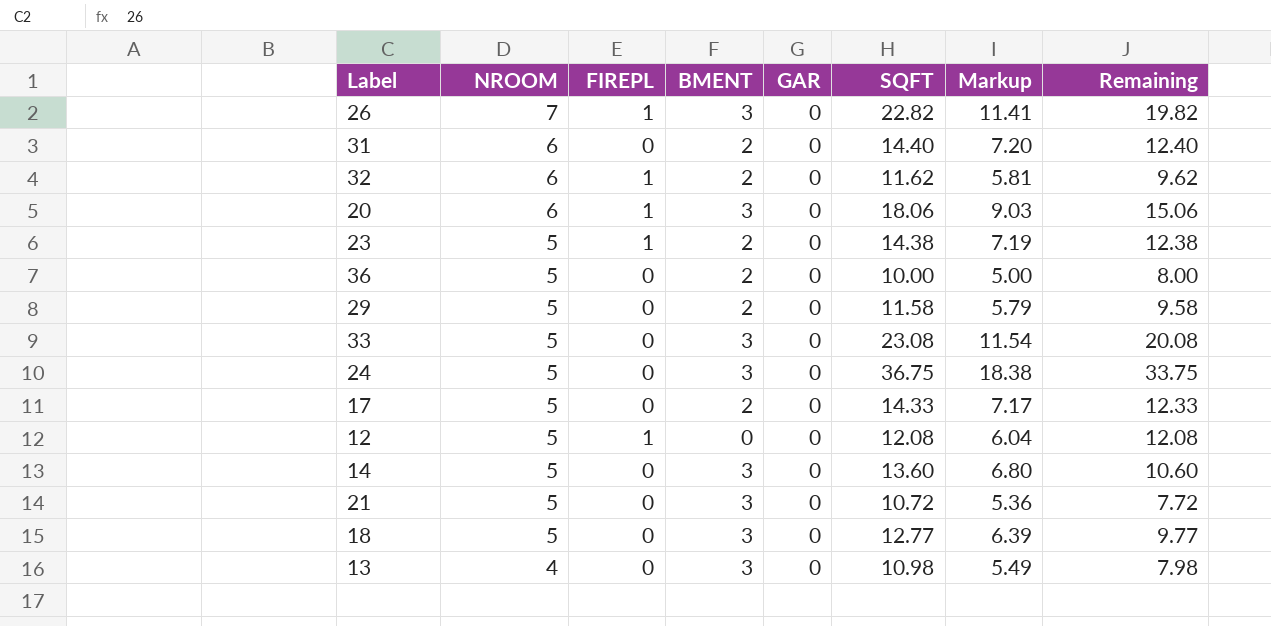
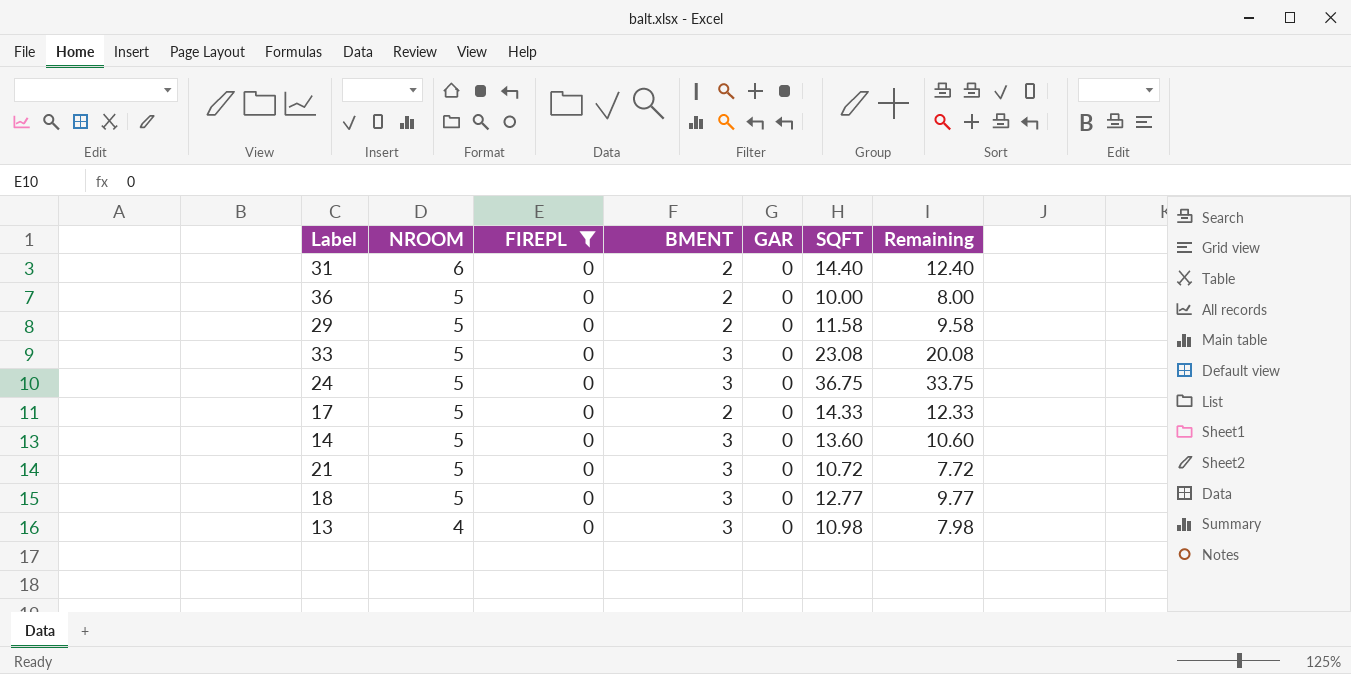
filter: none -> FIREPL = 0
column Markup | formula: [SQFT] * 0.5 -> none

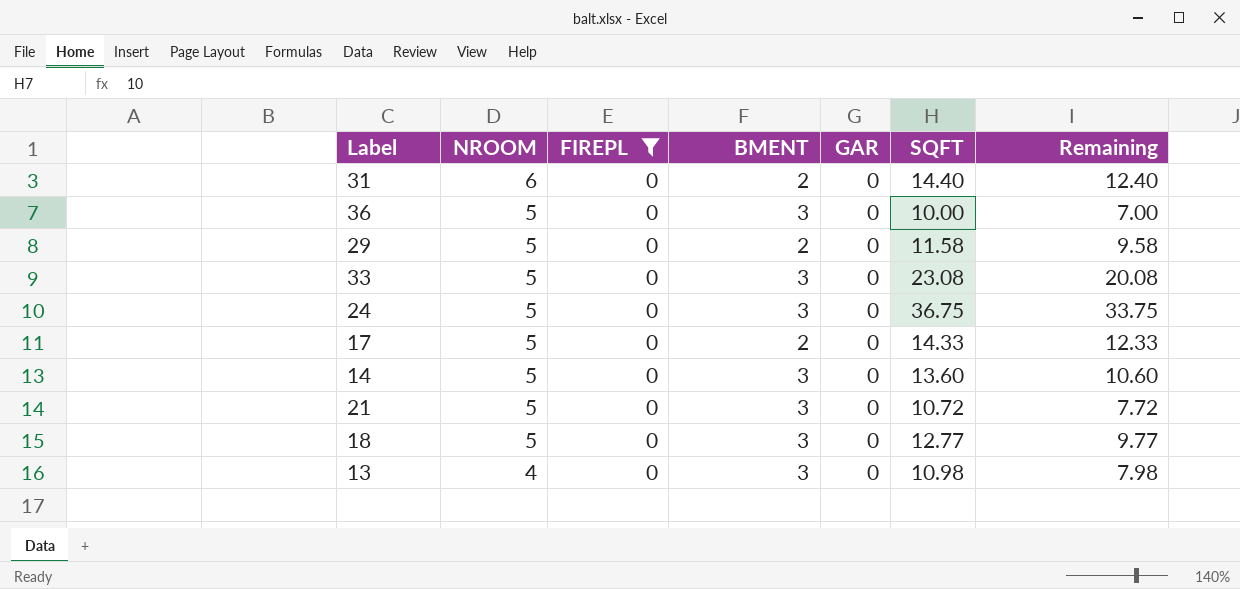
36 | BMENT: 2 -> 3
36 | Remaining: 8.00 -> 7.00

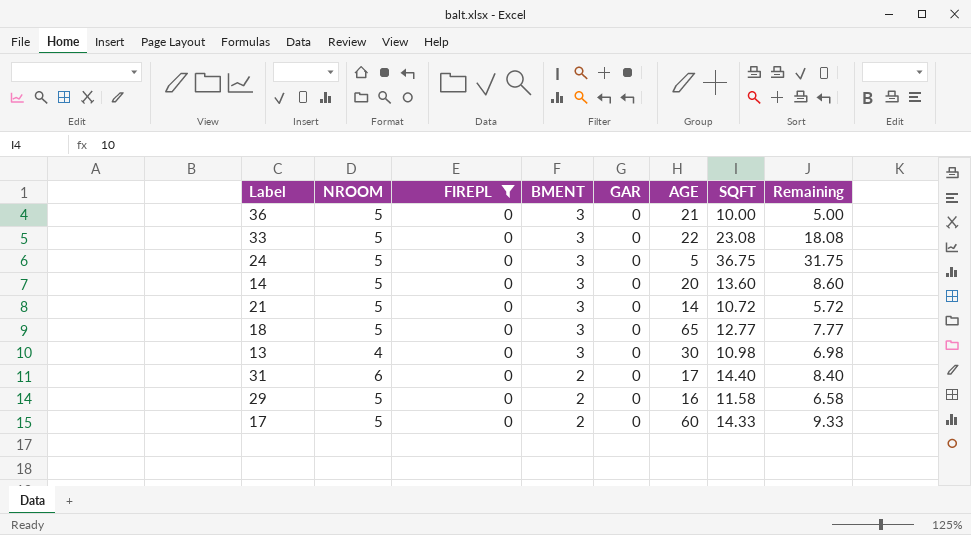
row order: NROOM descending -> BMENT descending
column AGE | position: none -> 6
column Remaining | formula: [SQFT] - [BMENT] -> [SQFT] - [NROOM]

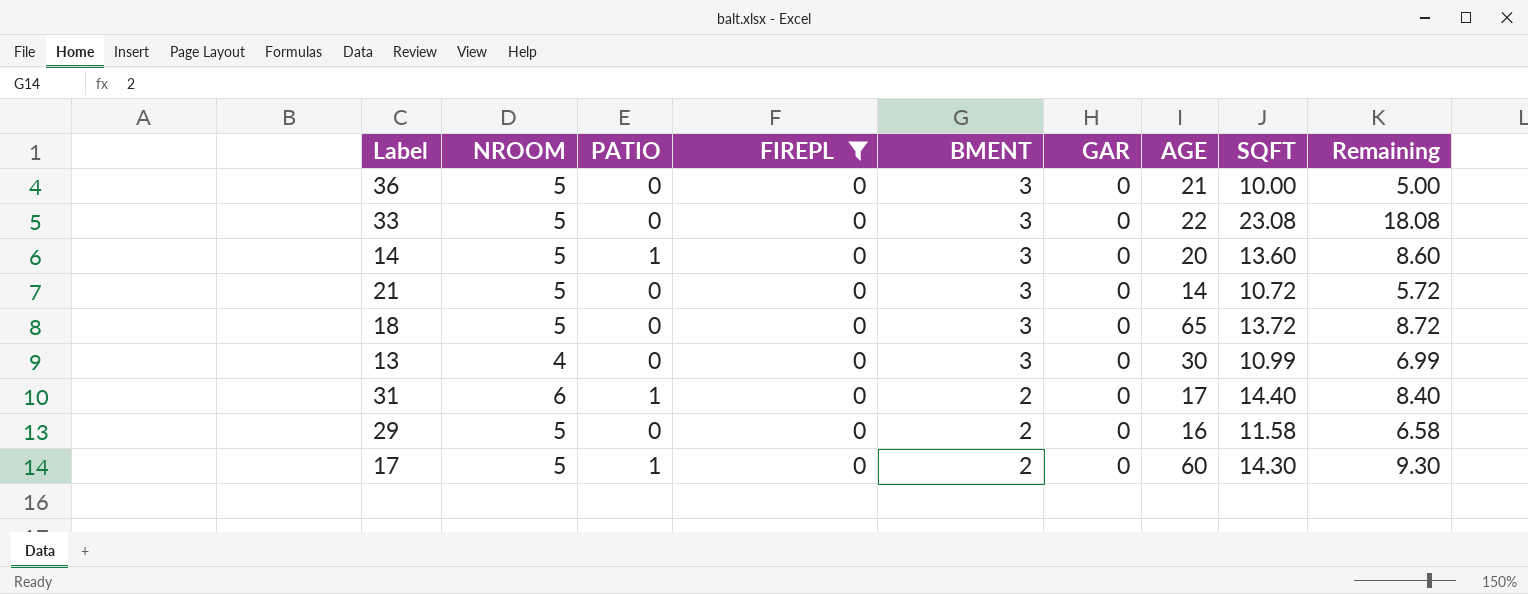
column PATIO | position: none -> 3
row 24: 5 | 0 | 3 | 0 | 5 | 36.75 | 31.75 -> none
18 | SQFT: 12.77 -> 13.72
18 | Remaining: 7.77 -> 8.72
13 | SQFT: 10.98 -> 10.99
13 | Remaining: 6.98 -> 6.99
17 | SQFT: 14.33 -> 14.30
17 | Remaining: 9.33 -> 9.30

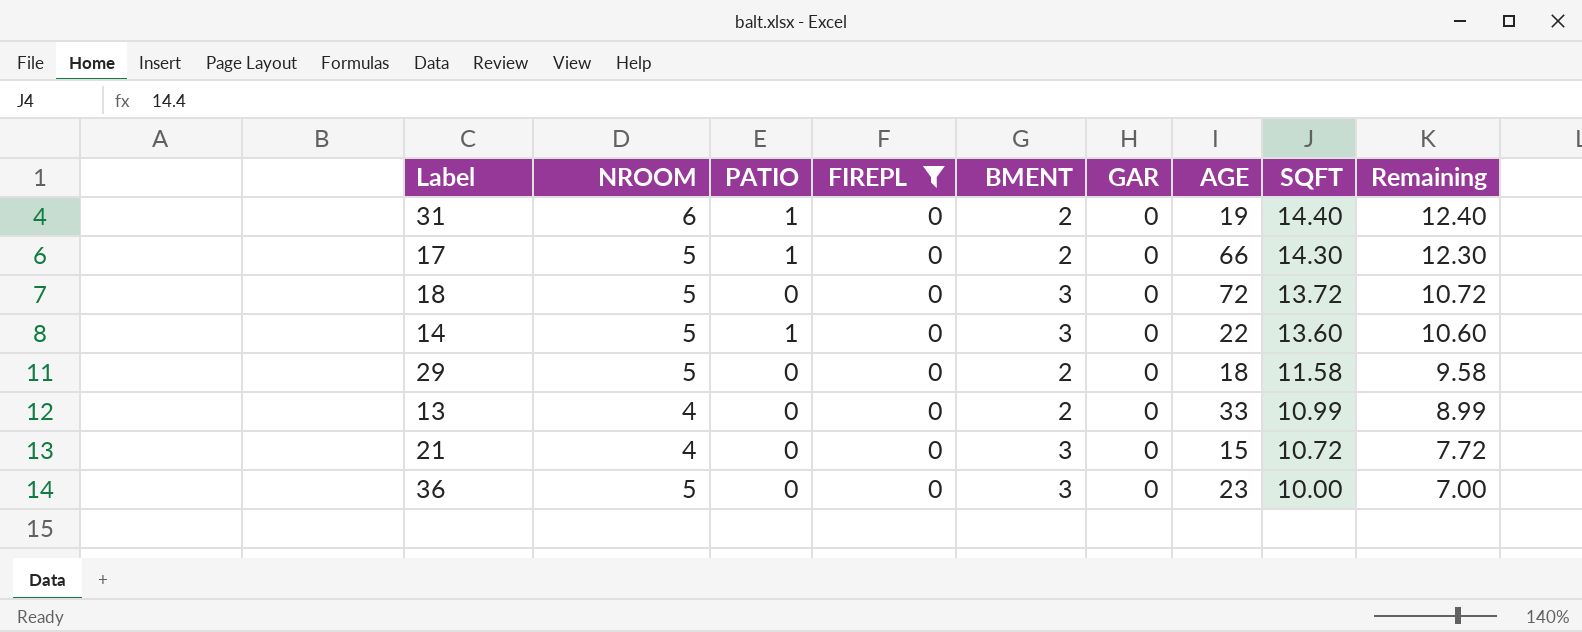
row order: BMENT descending -> SQFT descending
column Remaining | formula: [SQFT] - [NROOM] -> [SQFT] - [BMENT]
row 33: 5 | 0 | 0 | 3 | 0 | 22 | 23.08 | 18.08 -> none
31 | AGE: 17 -> 19
17 | AGE: 60 -> 66
18 | AGE: 65 -> 72
14 | AGE: 20 -> 22
29 | AGE: 16 -> 18
13 | BMENT: 3 -> 2
13 | AGE: 30 -> 33
21 | NROOM: 5 -> 4
21 | AGE: 14 -> 15
36 | AGE: 21 -> 23

